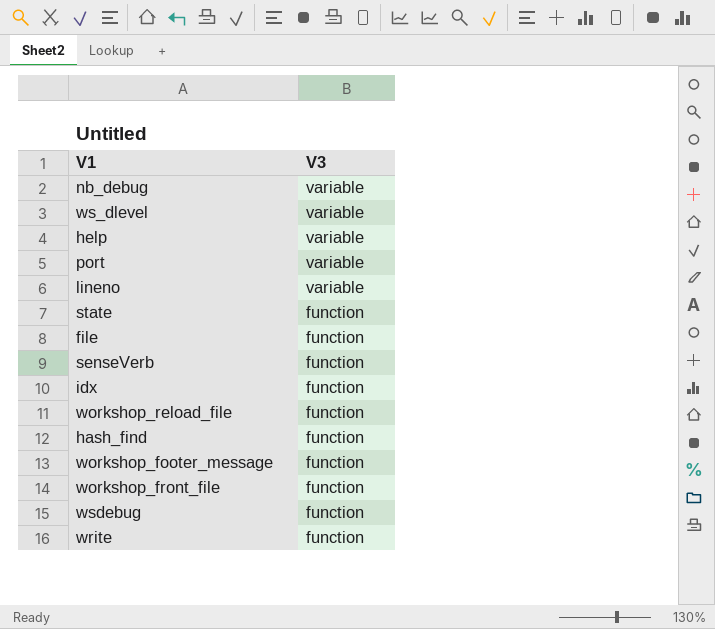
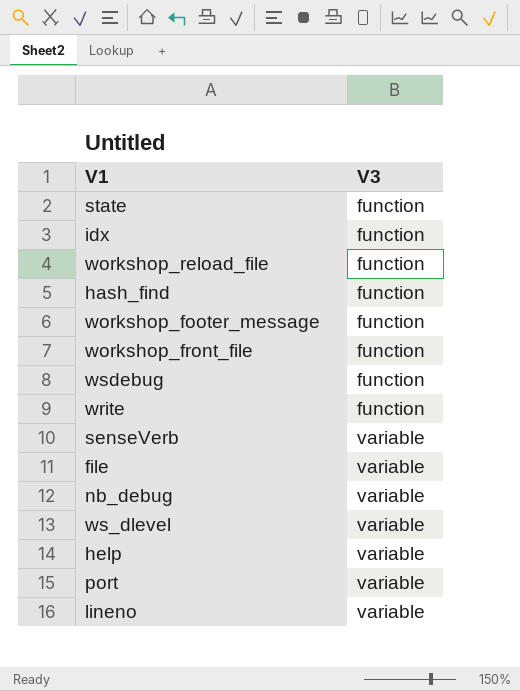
row order: V3 descending -> V3 ascending
senseVerb | V3: function -> variable
file | V3: function -> variable

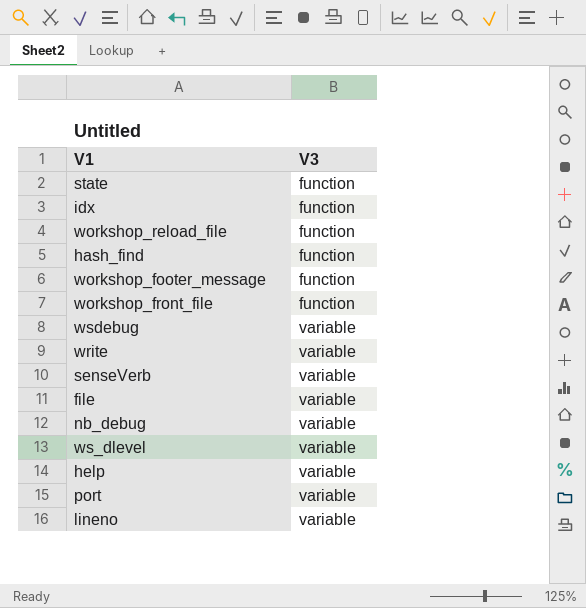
wsdebug | V3: function -> variable
write | V3: function -> variable

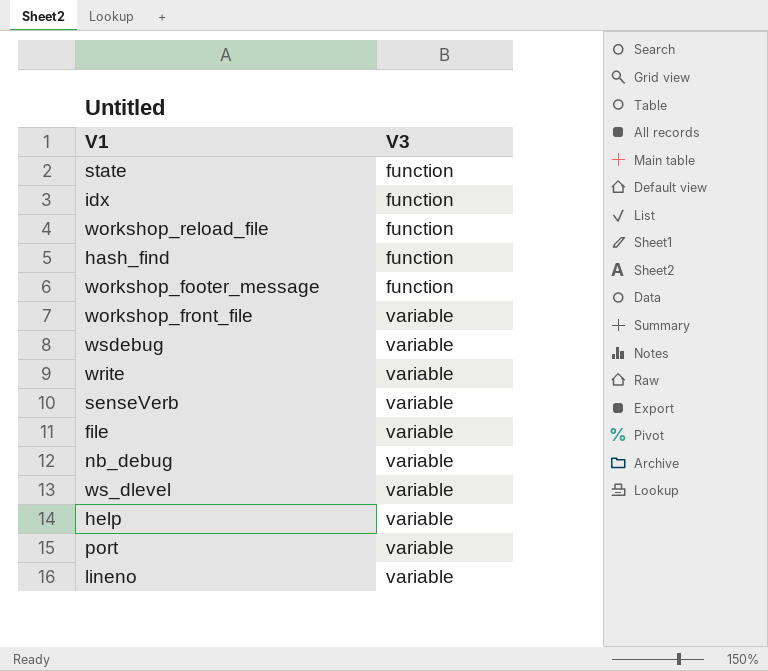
workshop_front_file | V3: function -> variable

